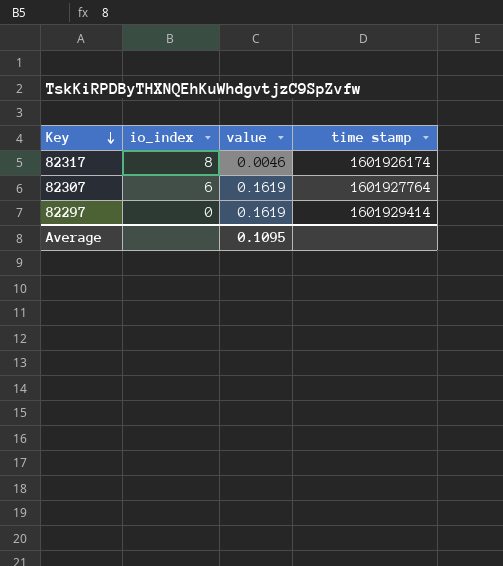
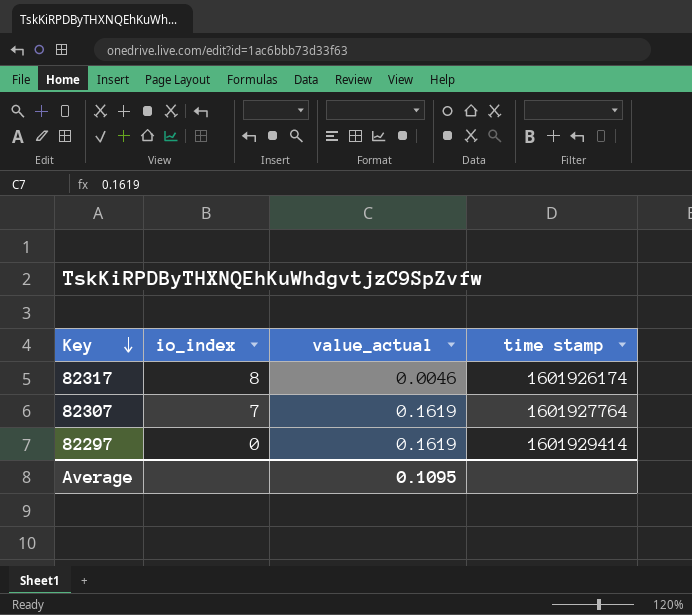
column name: value -> value_actual
82307 | io_index: 6 -> 7

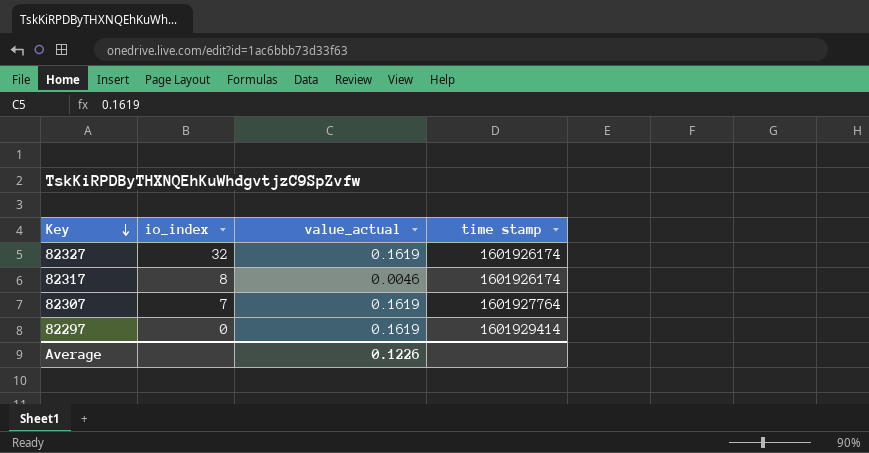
row 82327: none -> 32 | 0.1619 | 1601926174
Average | value_actual: 0.1095 -> 0.1226

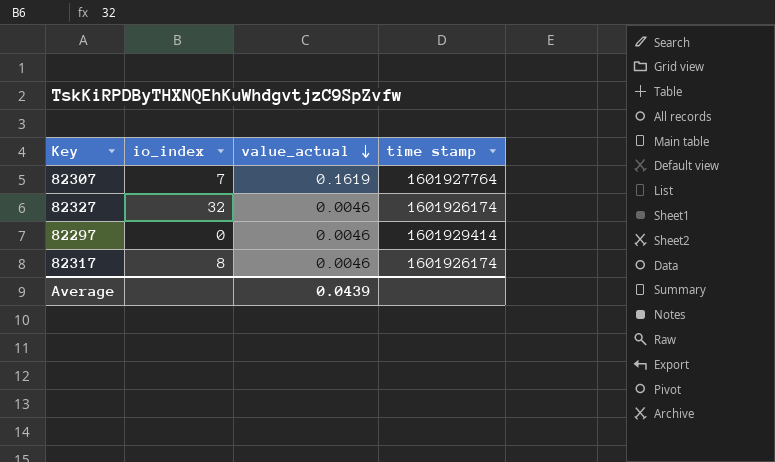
row order: Key descending -> value_actual descending
82327 | value_actual: 0.1619 -> 0.0046
82297 | value_actual: 0.1619 -> 0.0046
Average | value_actual: 0.1226 -> 0.0439

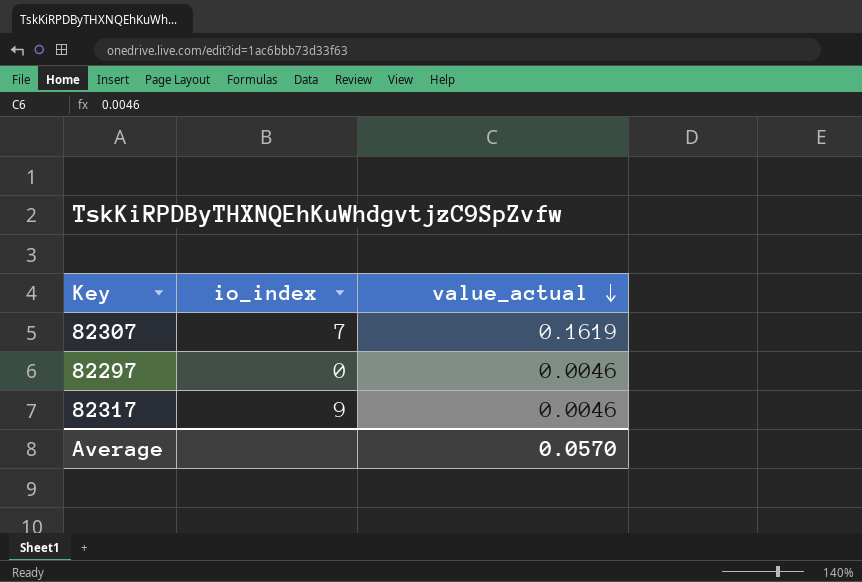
column time stamp | position: 4 -> none
row 82327: 32 | 0.0046 | 1601926174 -> none
82317 | io_index: 8 -> 9
Average | value_actual: 0.0439 -> 0.0570

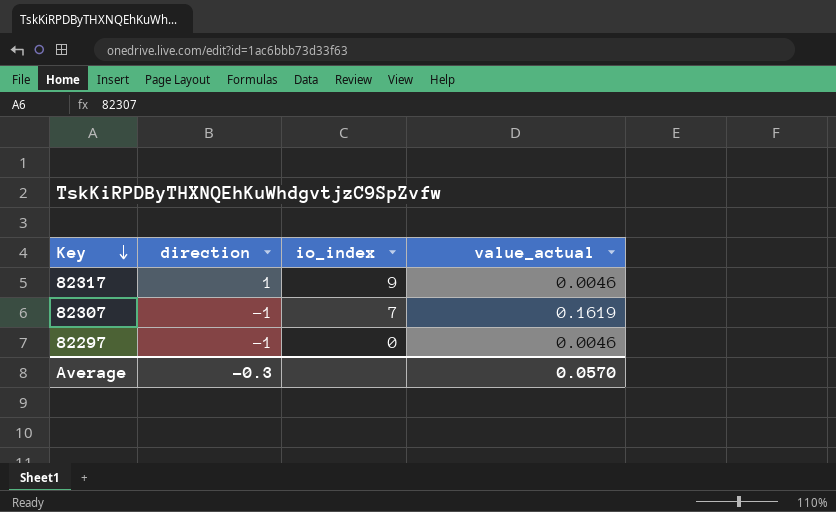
row order: value_actual descending -> Key descending
column direction | position: none -> 2

